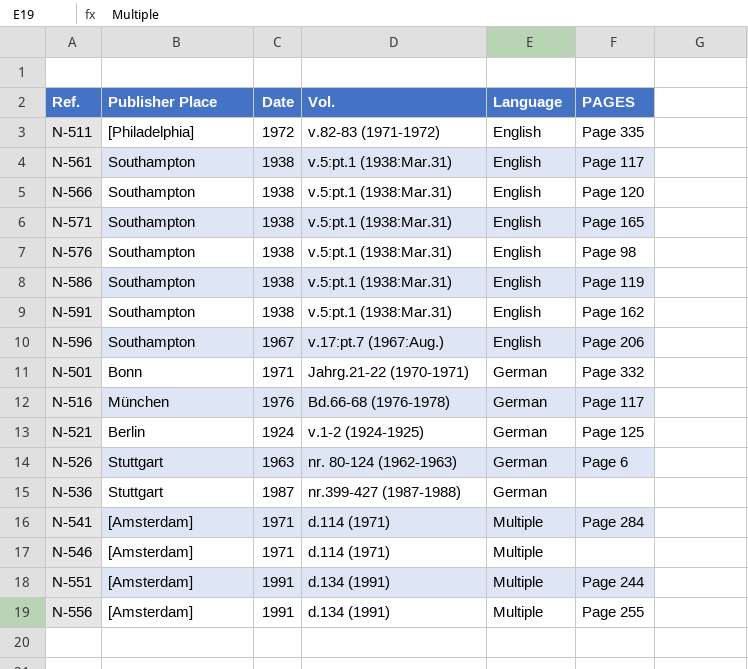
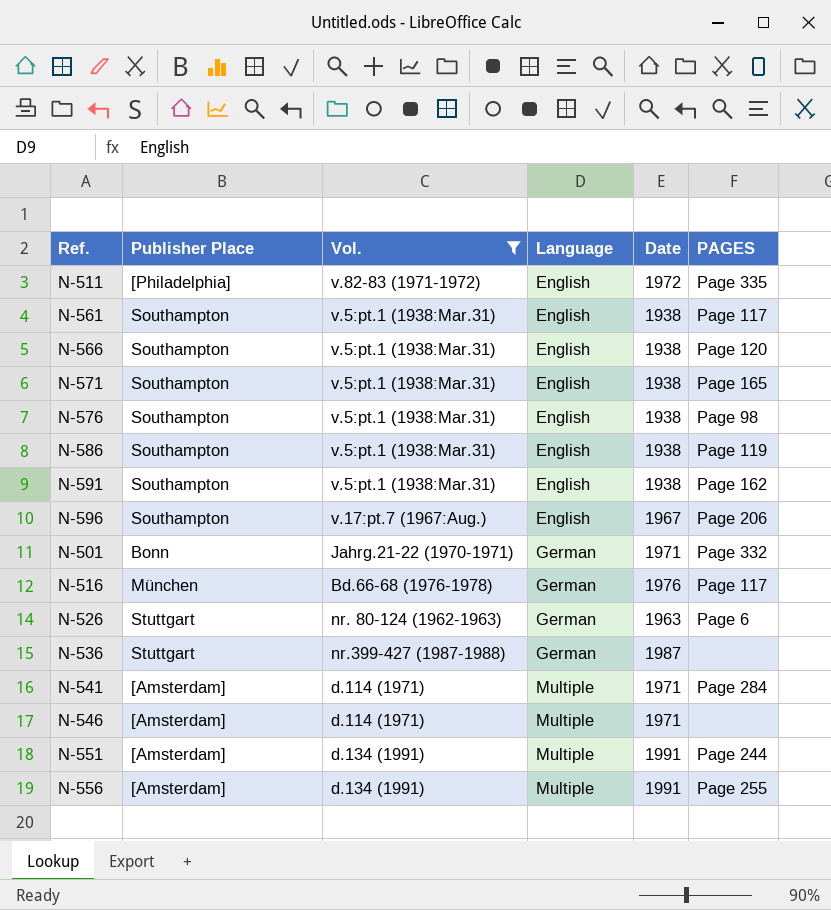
filter: none -> Vol. != v.1-2 (1924-1925)
column Date | position: 3 -> 5

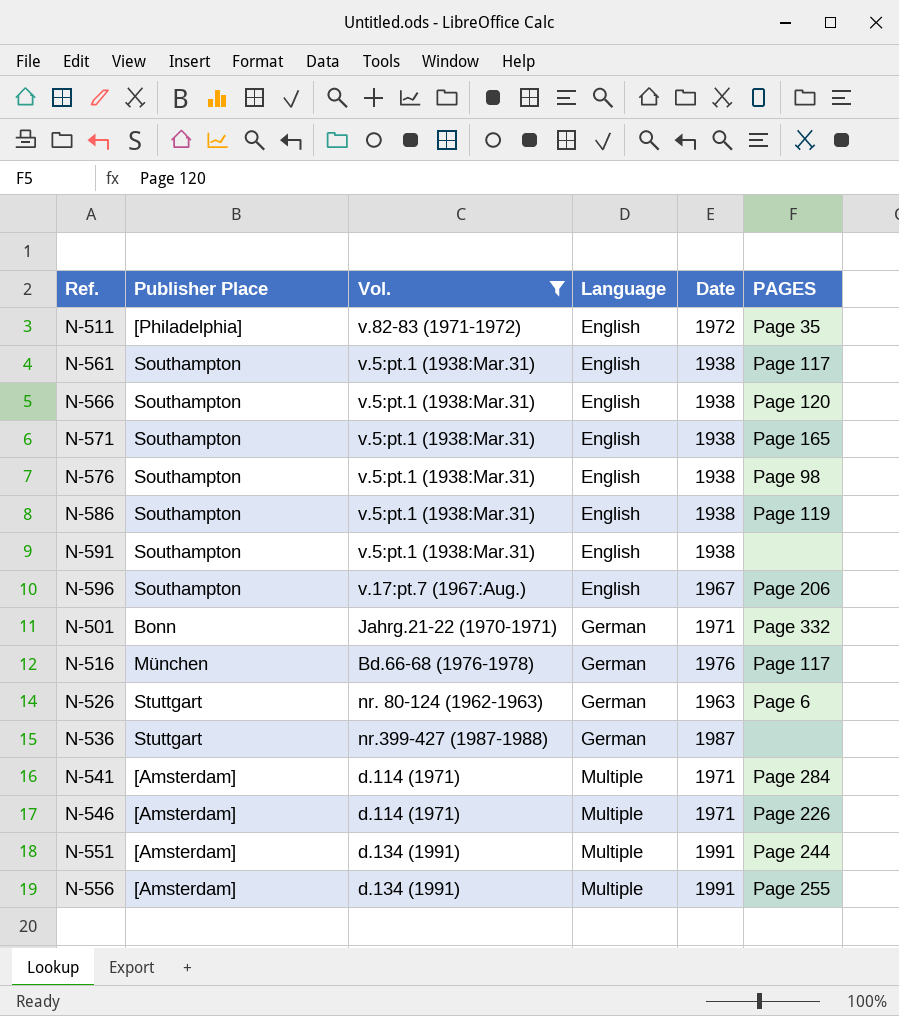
N-511 | PAGES: Page 335 -> Page 35
N-591 | PAGES: Page 162 -> none
N-546 | PAGES: none -> Page 226

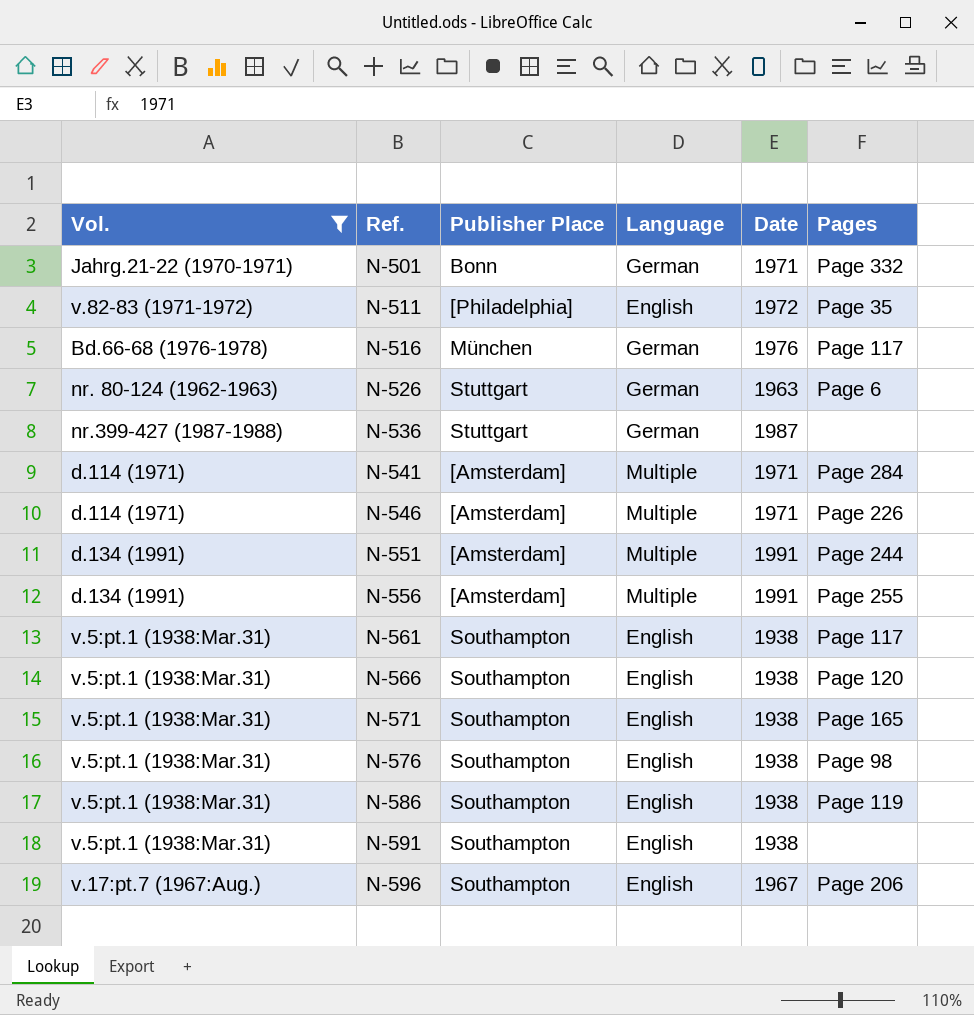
row order: Language ascending -> Ref. ascending
column Vol. | position: 3 -> 1
column name: PAGES -> Pages

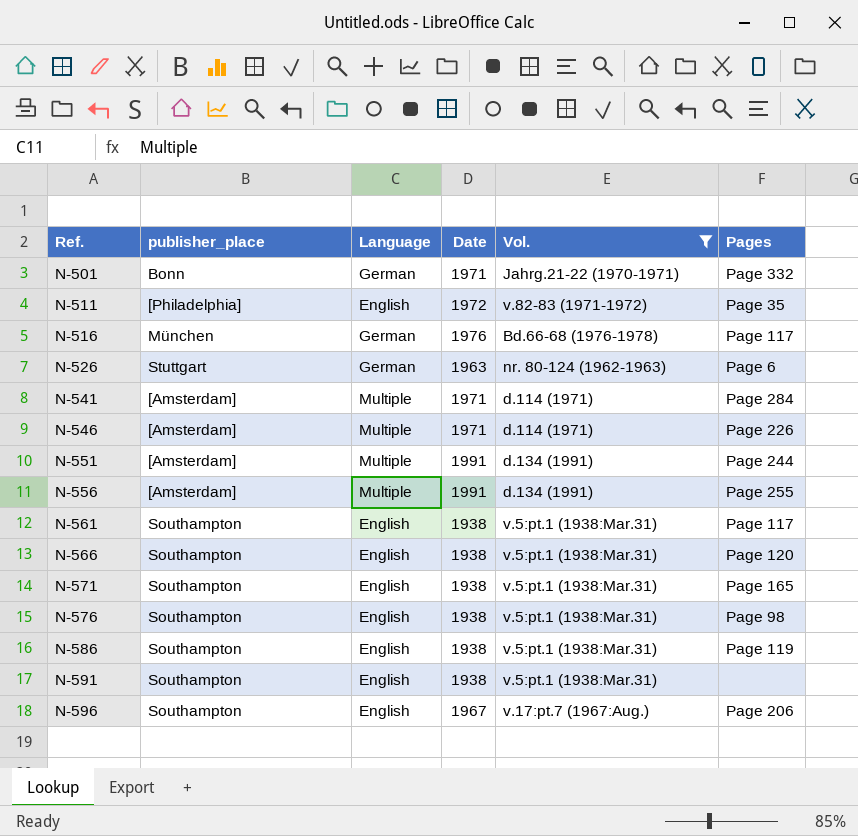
column name: Publisher Place -> publisher_place
column Vol. | position: 1 -> 5
row N-536: nr.399-427 (1987-1988) | Stuttgart | German | 1987 | none -> none

